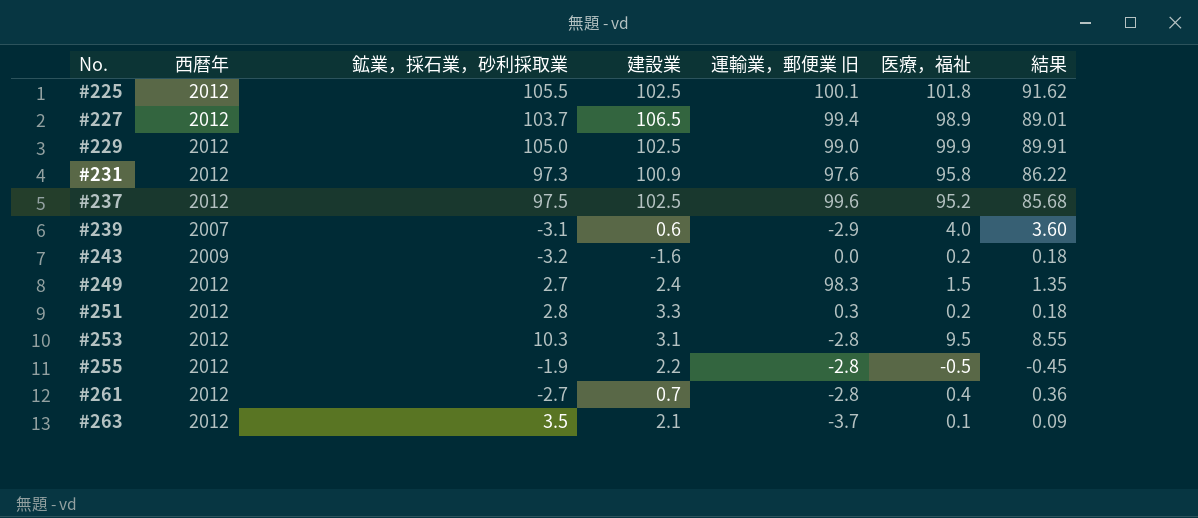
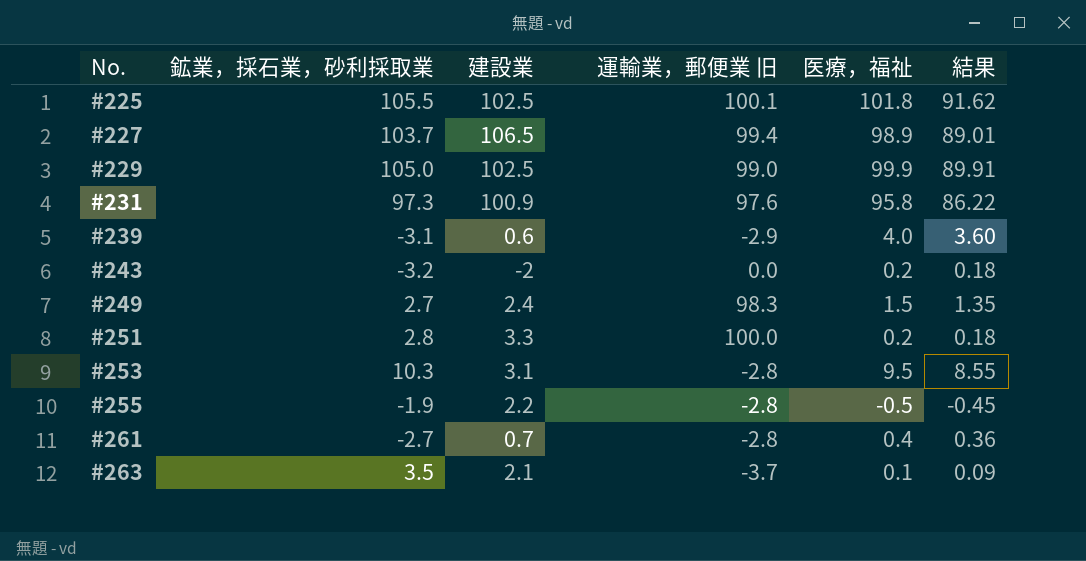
column 西暦年 | position: 2 -> none
row #237: 2012 | 97.5 | 102.5 | 99.6 | 95.2 | 85.68 -> none
#243 | 建設業: -1.6 -> -2
#251 | 運輸業，郵便業 旧: 0.3 -> 100.0

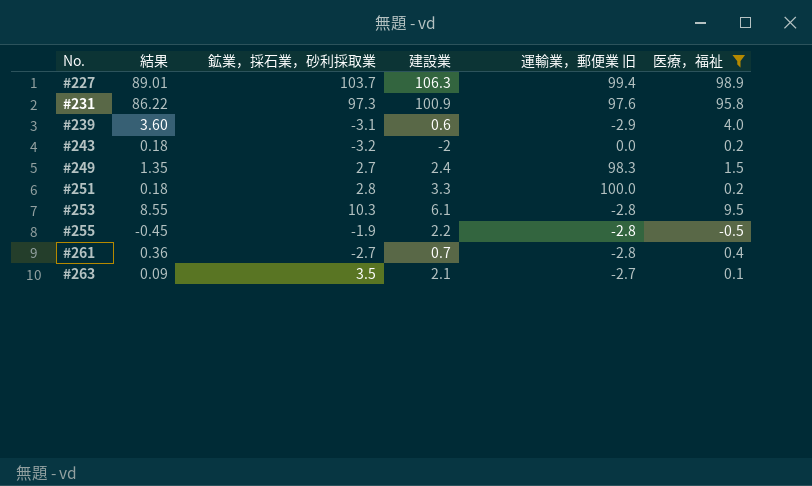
filter: none -> 医療，福祉 <= 98.9
column 結果 | position: 6 -> 2
#227 | 建設業: 106.5 -> 106.3
#253 | 建設業: 3.1 -> 6.1
#263 | 運輸業，郵便業 旧: -3.7 -> -2.7

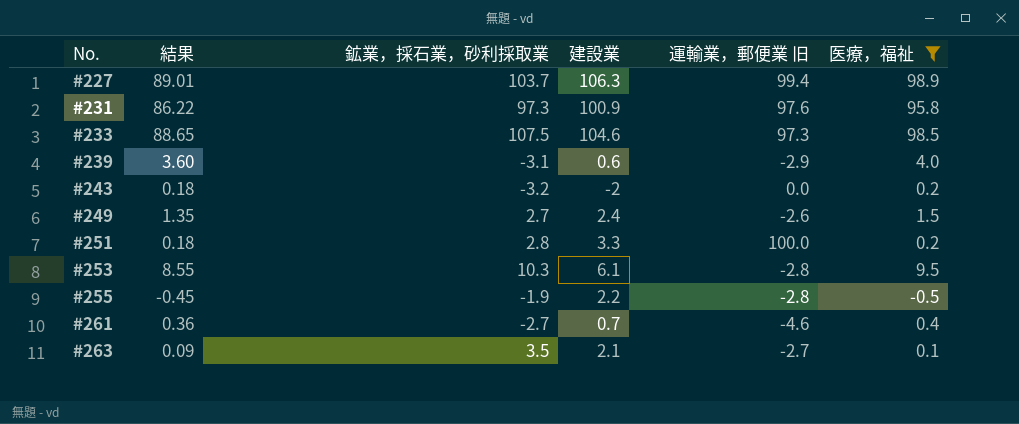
row #233: none -> 88.65 | 107.5 | 104.6 | 97.3 | 98.5
#249 | 運輸業，郵便業 旧: 98.3 -> -2.6
#261 | 運輸業，郵便業 旧: -2.8 -> -4.6

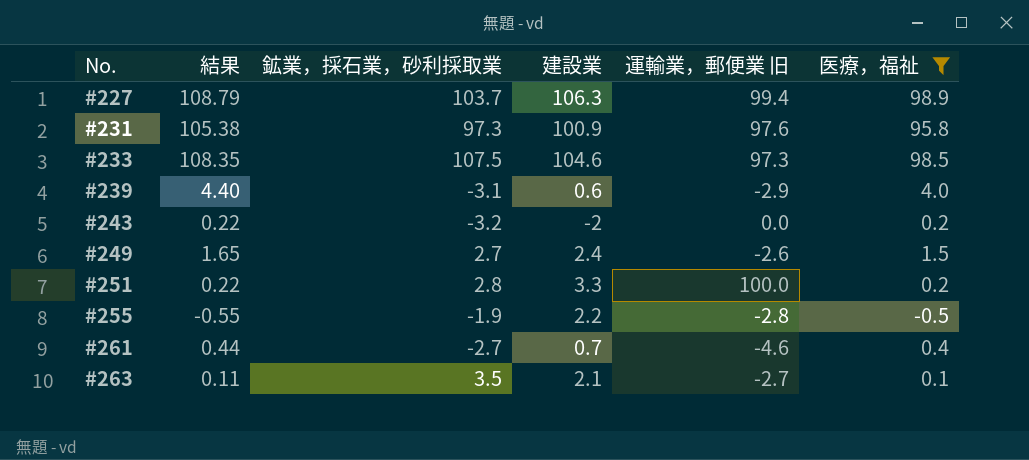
column 結果 | formula: [医療，福祉] * 0.9 -> [医療，福祉] * 1.1
row #253: 8.55 | 10.3 | 6.1 | -2.8 | 9.5 -> none

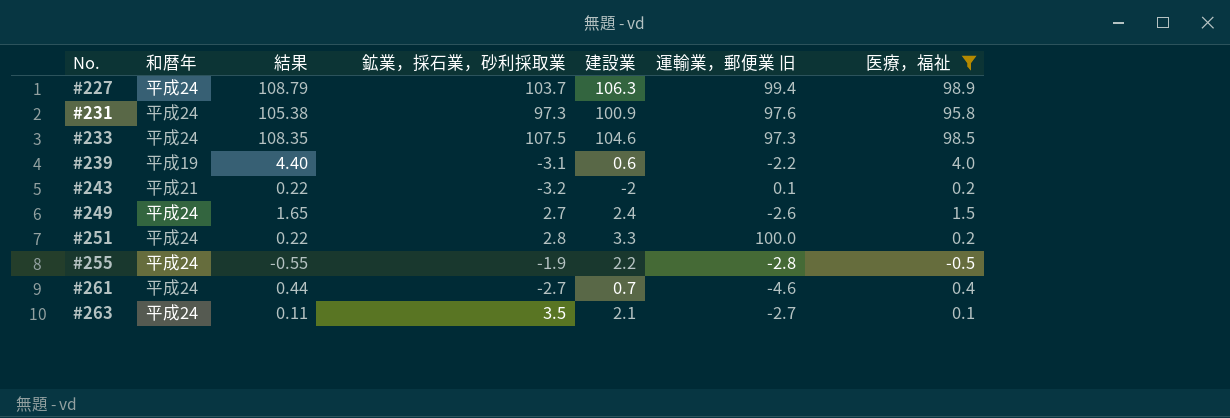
column 和暦年 | position: none -> 2
#239 | 運輸業，郵便業 旧: -2.9 -> -2.2
#243 | 運輸業，郵便業 旧: 0.0 -> 0.1

